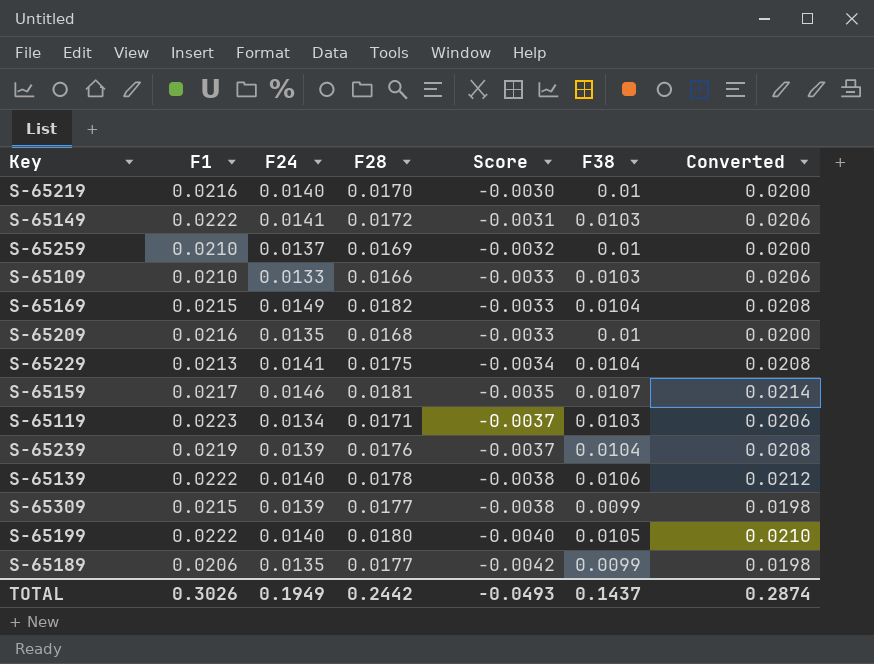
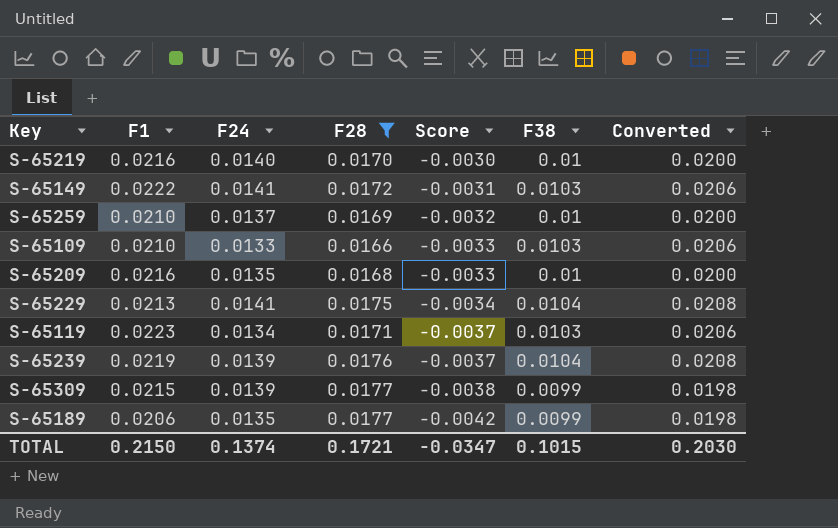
filter: none -> F28 <= 0.0177
TOTAL | F1: 0.3026 -> 0.2150
TOTAL | F24: 0.1949 -> 0.1374
TOTAL | F28: 0.2442 -> 0.1721
TOTAL | Score: -0.0493 -> -0.0347
TOTAL | F38: 0.1437 -> 0.1015
TOTAL | Converted: 0.2874 -> 0.2030

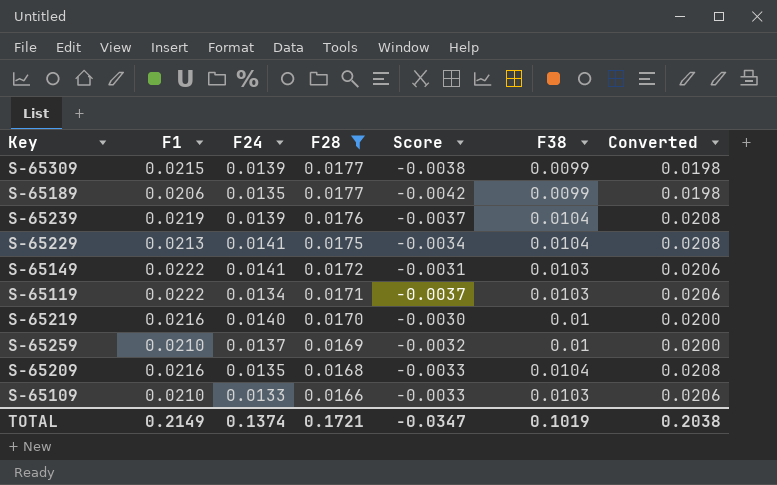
row order: Score descending -> F28 descending
S-65119 | F1: 0.0223 -> 0.0222
S-65209 | F38: 0.01 -> 0.0104
S-65209 | Converted: 0.0200 -> 0.0208
TOTAL | F1: 0.2150 -> 0.2149
TOTAL | F38: 0.1015 -> 0.1019
TOTAL | Converted: 0.2030 -> 0.2038

